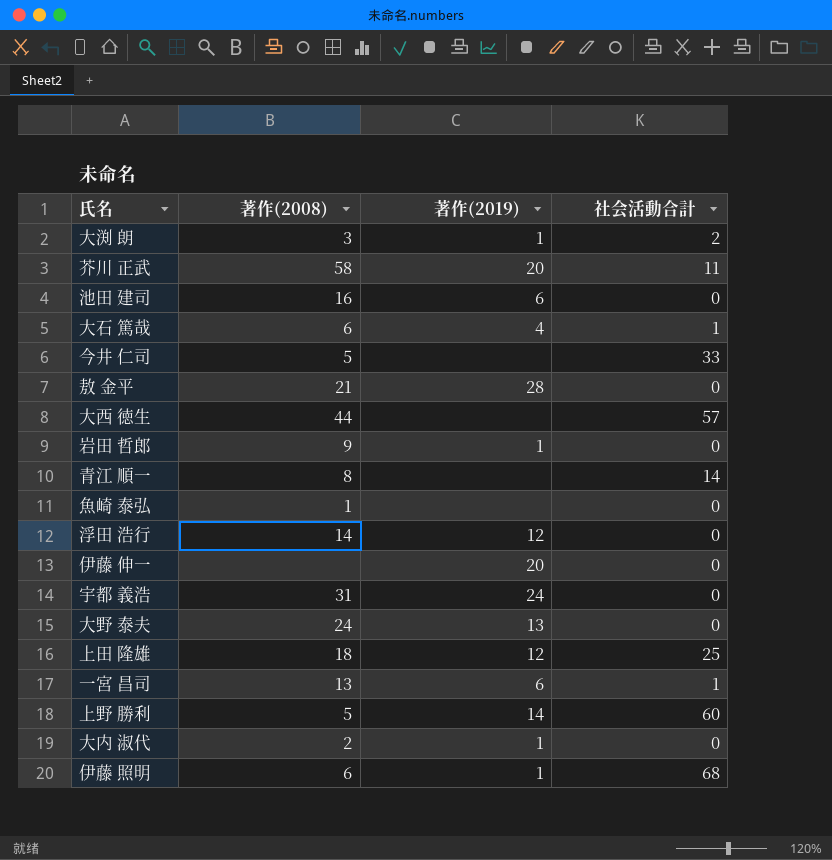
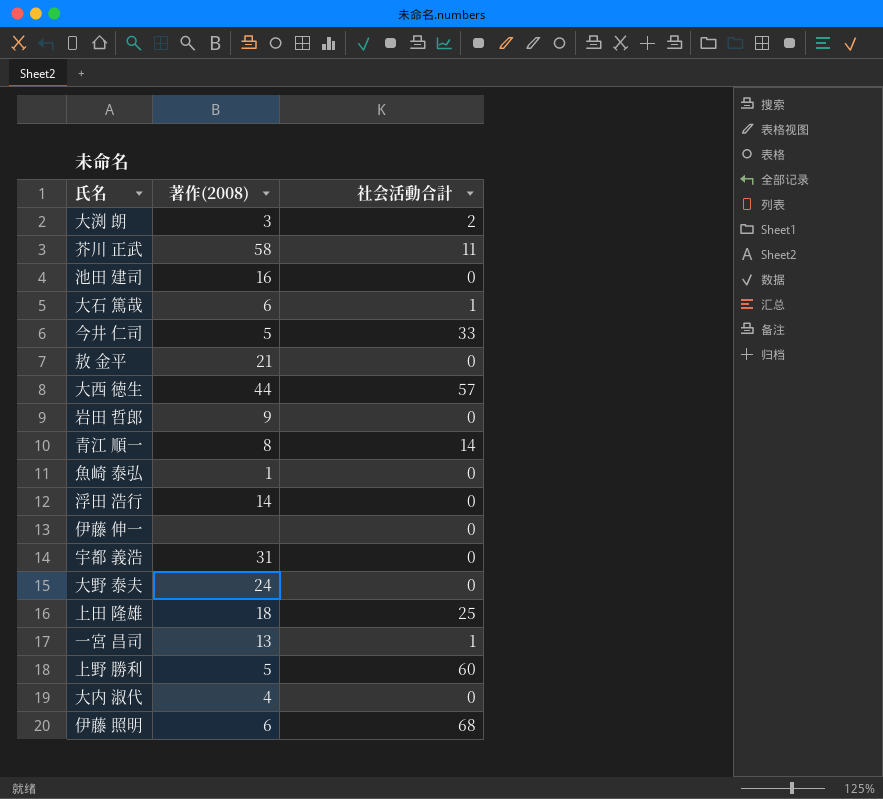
column 著作(2019) | position: 3 -> none
大内 淑代 | 著作(2008): 2 -> 4

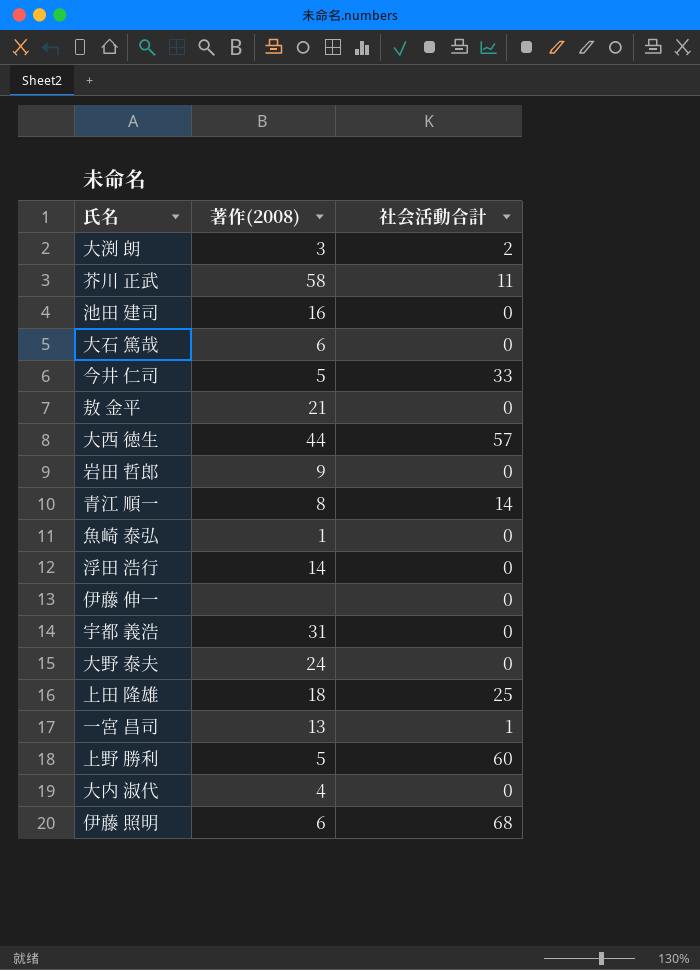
大石 篤哉 | 社会活動合計: 1 -> 0

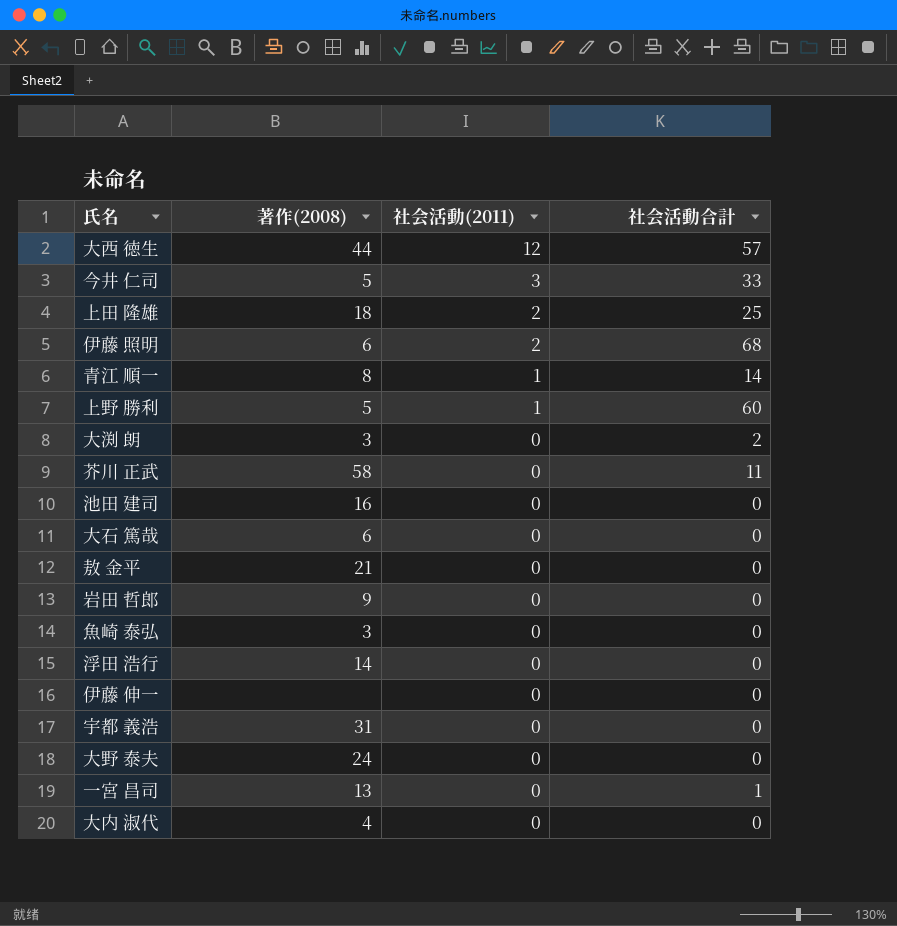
row order: none -> 社会活動(2011) descending
column 社会活動(2011) | position: none -> 3
魚崎 泰弘 | 著作(2008): 1 -> 3

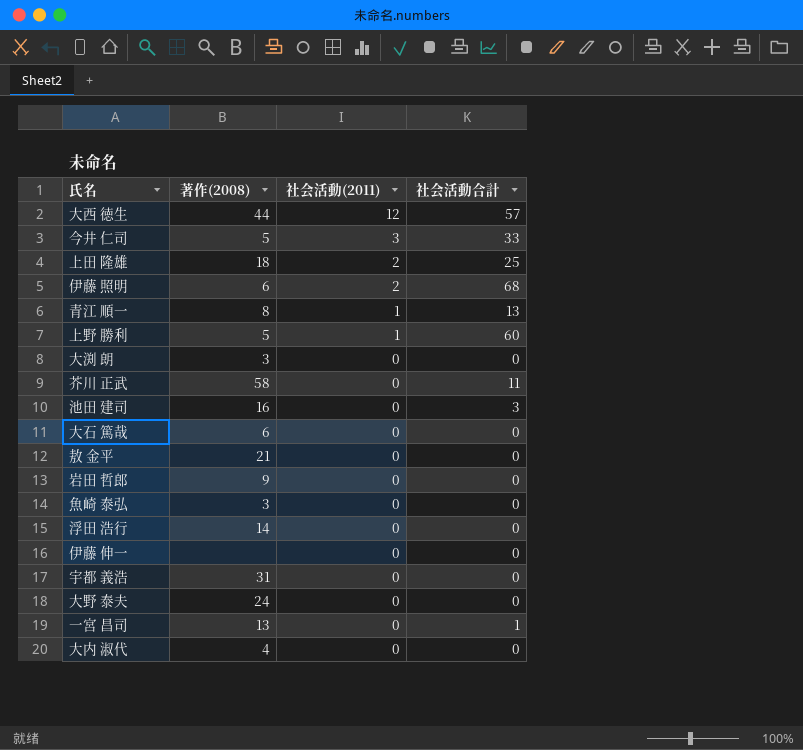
青江 順一 | 社会活動合計: 14 -> 13
大渕 朗 | 社会活動合計: 2 -> 0
池田 建司 | 社会活動合計: 0 -> 3

